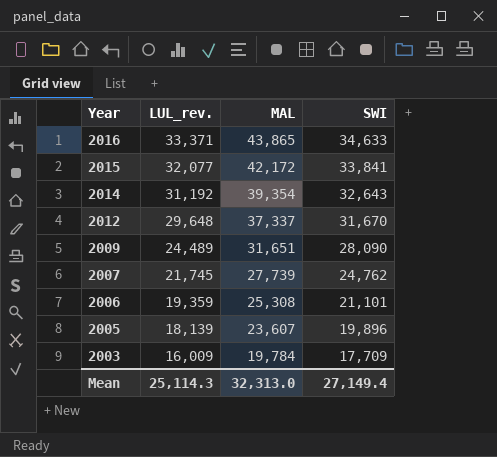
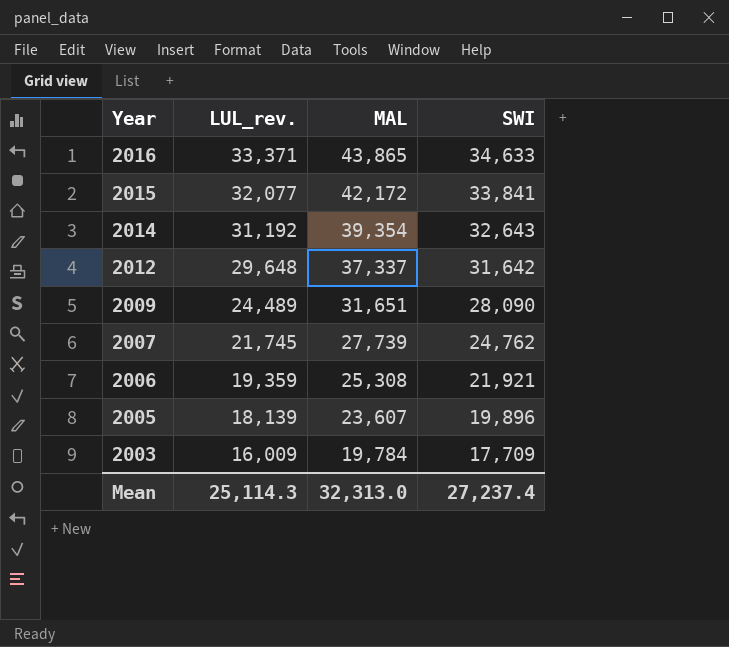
2012 | SWI: 31,670 -> 31,642
2006 | SWI: 21,101 -> 21,921
Mean | SWI: 27,149.4 -> 27,237.4

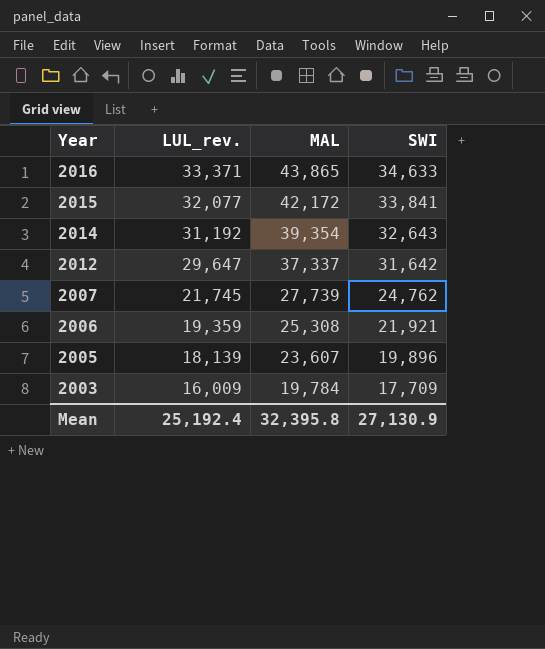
row 2009: 24,489 | 31,651 | 28,090 -> none
2012 | LUL_rev.: 29,648 -> 29,647
Mean | LUL_rev.: 25,114.3 -> 25,192.4
Mean | MAL: 32,313.0 -> 32,395.8
Mean | SWI: 27,237.4 -> 27,130.9

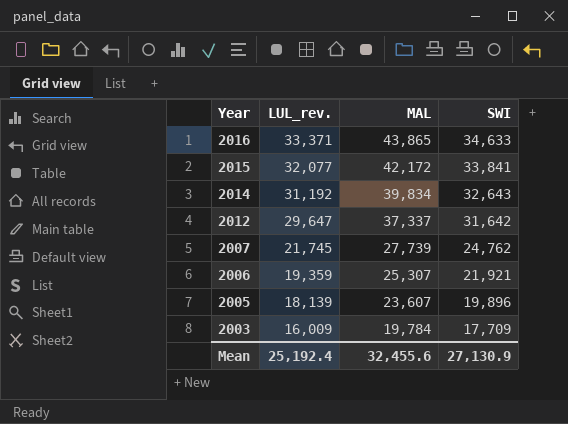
2014 | MAL: 39,354 -> 39,834
2006 | MAL: 25,308 -> 25,307
Mean | MAL: 32,395.8 -> 32,455.6

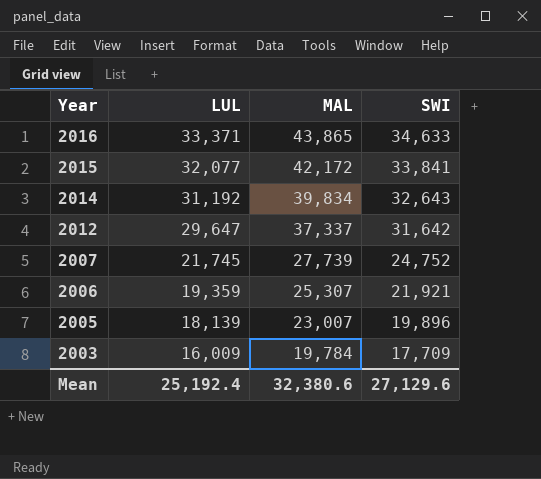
column name: LUL_rev. -> LUL
2007 | SWI: 24,762 -> 24,752
2005 | MAL: 23,607 -> 23,007
Mean | MAL: 32,455.6 -> 32,380.6
Mean | SWI: 27,130.9 -> 27,129.6

